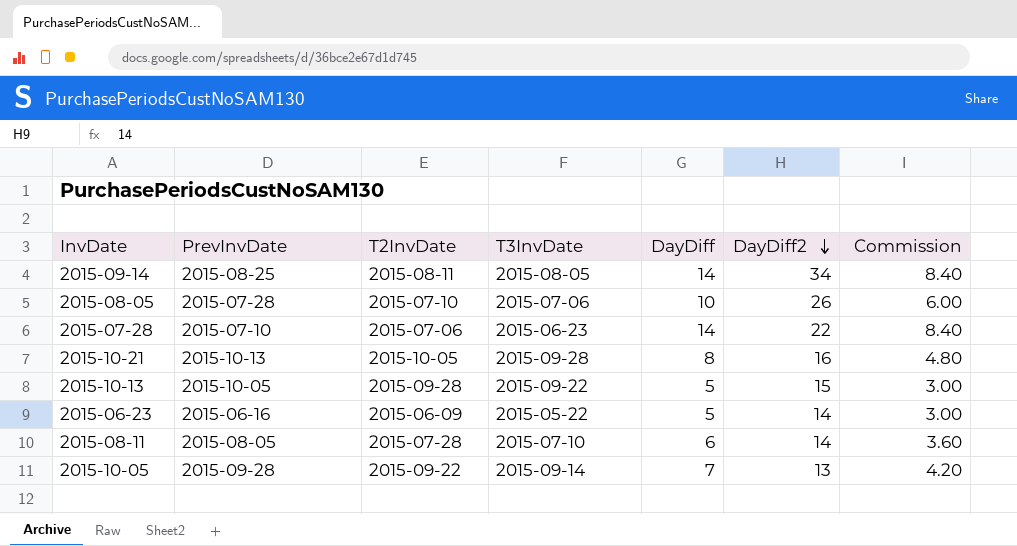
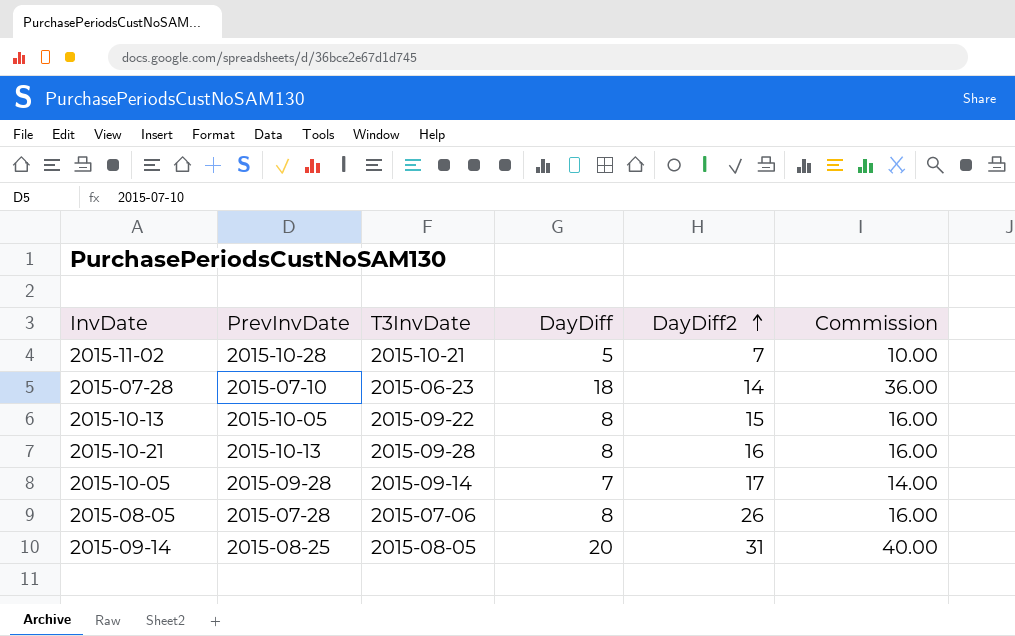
row order: DayDiff2 descending -> DayDiff2 ascending
column T2InvDate | position: 3 -> none
column Commission | formula: [DayDiff] * 0.6 -> [DayDiff] * 2
row 2015-06-23: 2015-06-16 | 2015-06-09 | 2015-05-22 | 5 | 14 | 3.00 -> none
row 2015-08-11: 2015-08-05 | 2015-07-28 | 2015-07-10 | 6 | 14 | 3.60 -> none
row 2015-11-02: none -> 2015-10-28 | 2015-10-21 | 5 | 7 | 10.00
2015-07-28 | DayDiff: 14 -> 18
2015-07-28 | DayDiff2: 22 -> 14
2015-10-13 | DayDiff: 5 -> 8
2015-10-05 | DayDiff2: 13 -> 17
2015-08-05 | DayDiff: 10 -> 8
2015-09-14 | DayDiff: 14 -> 20
2015-09-14 | DayDiff2: 34 -> 31

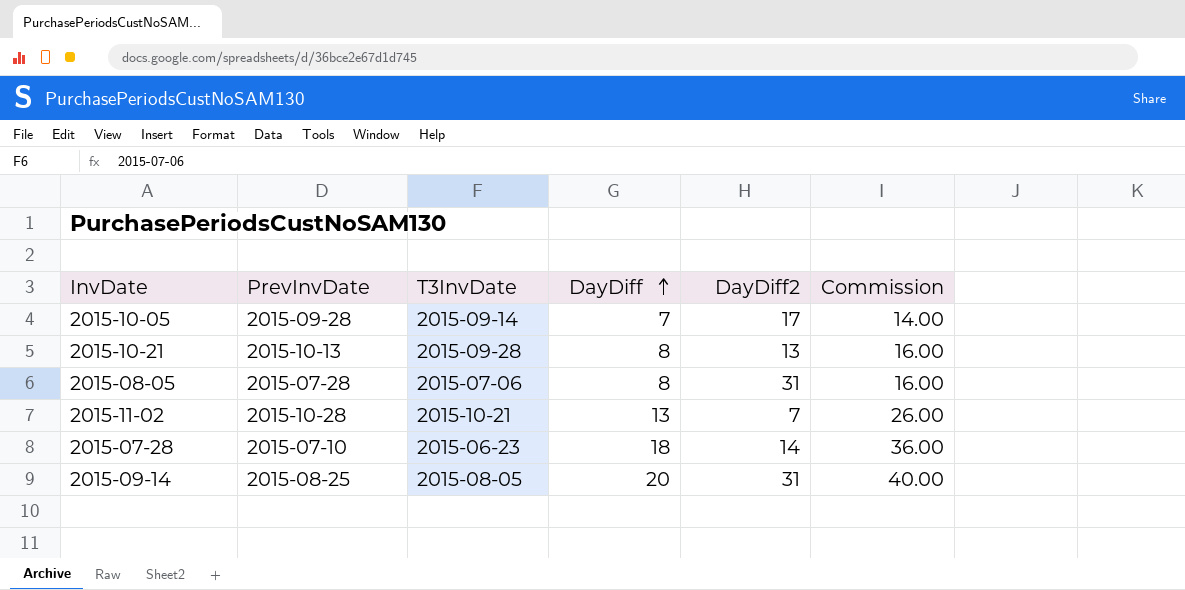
row order: DayDiff2 ascending -> DayDiff ascending
row 2015-10-13: 2015-10-05 | 2015-09-22 | 8 | 15 | 16.00 -> none
2015-10-21 | DayDiff2: 16 -> 13
2015-08-05 | DayDiff2: 26 -> 31
2015-11-02 | DayDiff: 5 -> 13
2015-11-02 | Commission: 10.00 -> 26.00

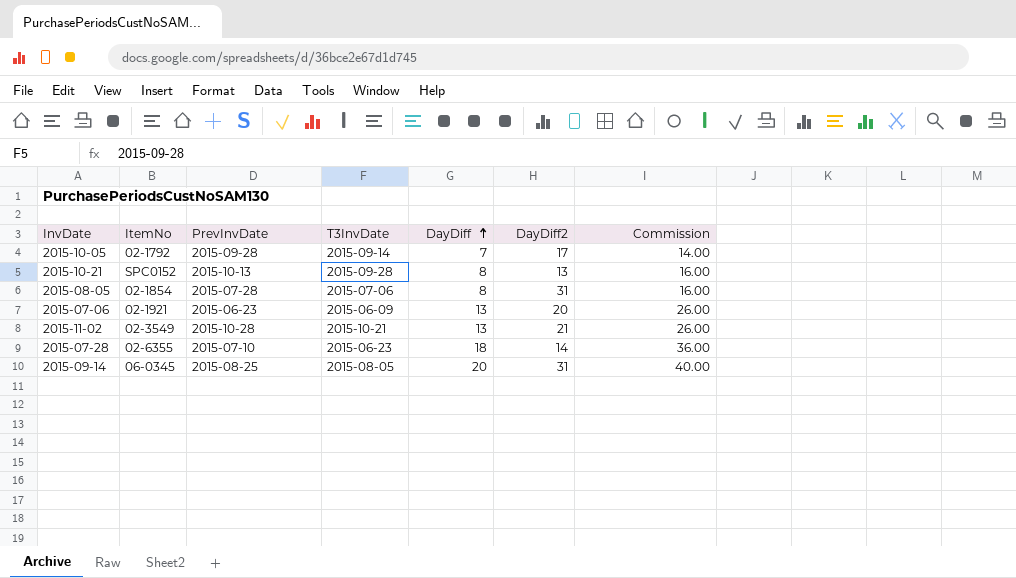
column ItemNo | position: none -> 2
row 2015-07-06: none -> 02-1921 | 2015-06-23 | 2015-06-09 | 13 | 20 | 26.00
2015-11-02 | DayDiff2: 7 -> 21

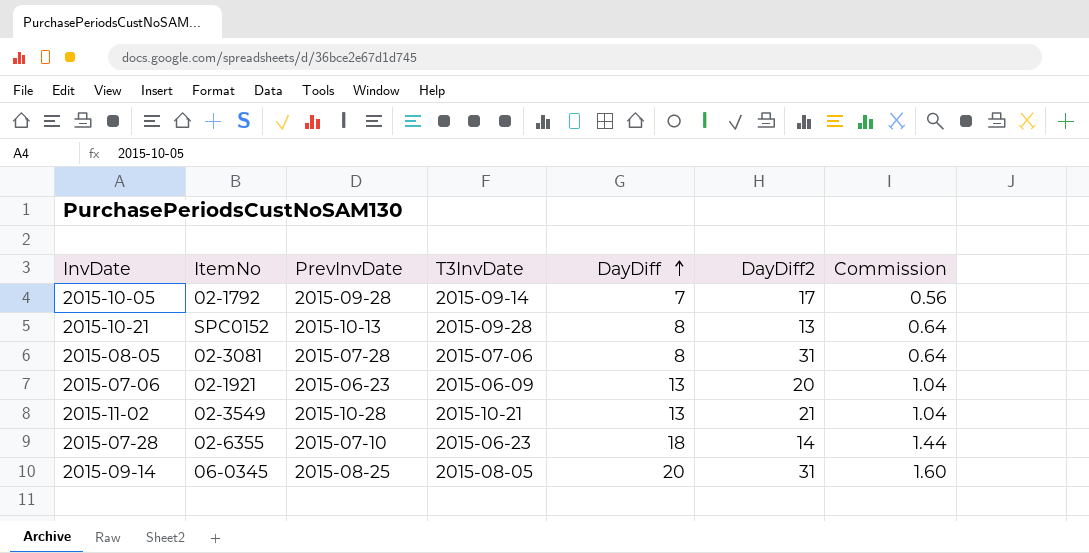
column Commission | formula: [DayDiff] * 2 -> [DayDiff] * 0.08
2015-08-05 | ItemNo: 02-1854 -> 02-3081

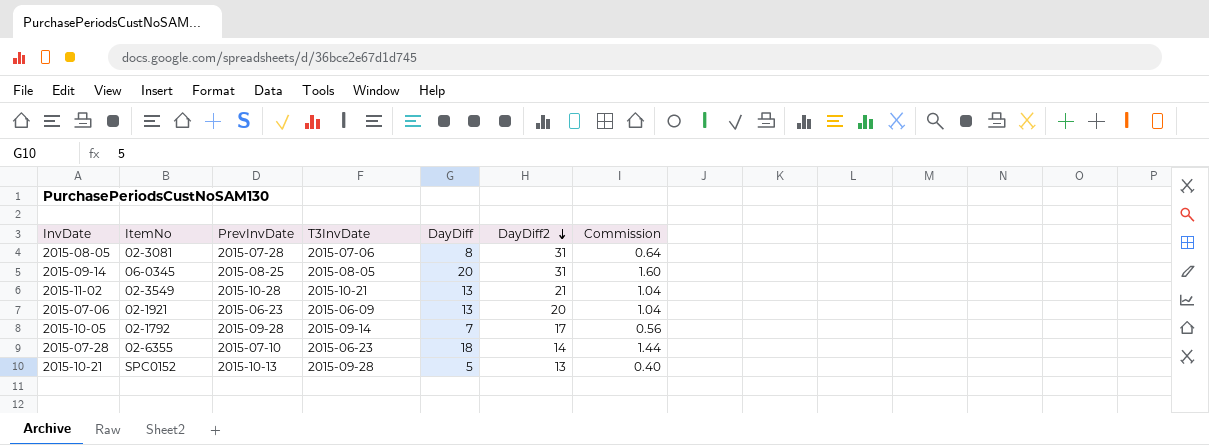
row order: DayDiff ascending -> DayDiff2 descending
2015-10-21 | DayDiff: 8 -> 5
2015-10-21 | Commission: 0.64 -> 0.40

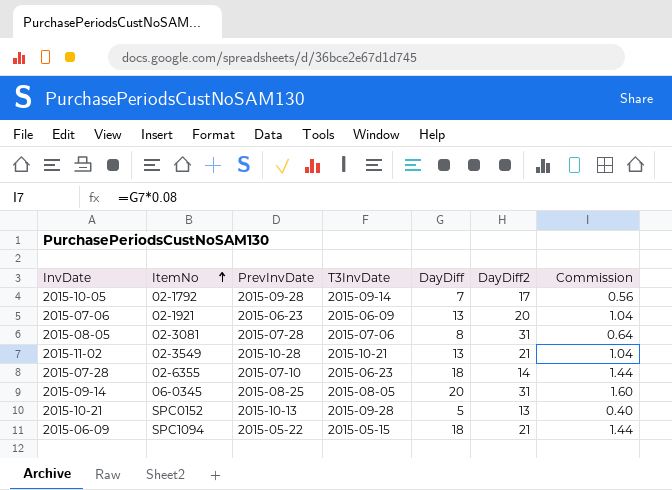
row order: DayDiff2 descending -> ItemNo ascending
row 2015-06-09: none -> SPC1094 | 2015-05-22 | 2015-05-15 | 18 | 21 | 1.44

